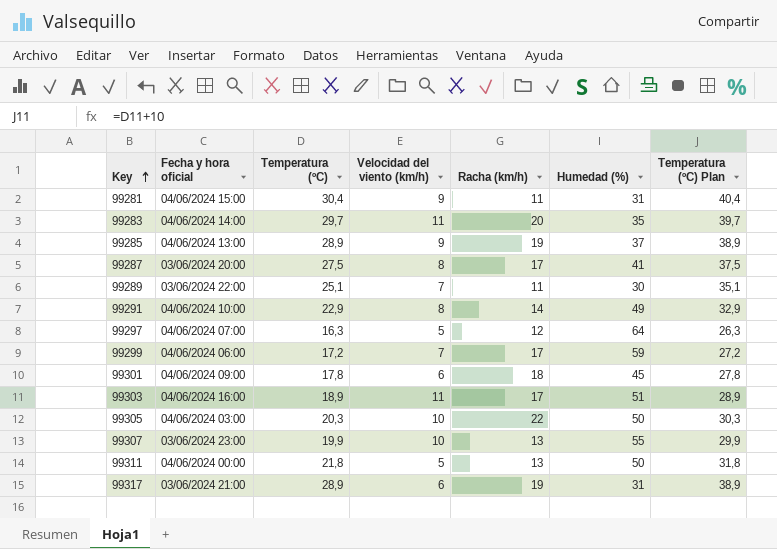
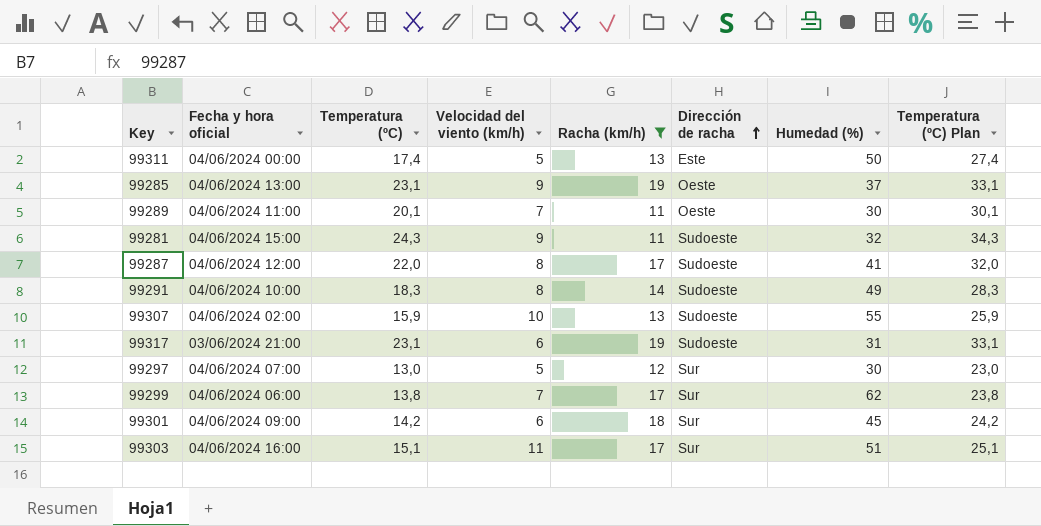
filter: none -> Racha (km/h) <= 19
row order: Key ascending -> Dirección de racha ascending
column Dirección de racha | position: none -> 6
99311 | Temperatura (ºC): 21,8 -> 17,4
99311 | Temperatura (ºC) Plan: 31,8 -> 27,4
99285 | Temperatura (ºC): 28,9 -> 23,1
99285 | Temperatura (ºC) Plan: 38,9 -> 33,1
99289 | Fecha y hora oficial: 03/06/2024 22:00 -> 04/06/2024 11:00
99289 | Temperatura (ºC): 25,1 -> 20,1
99289 | Temperatura (ºC) Plan: 35,1 -> 30,1
99281 | Temperatura (ºC): 30,4 -> 24,3
99281 | Humedad (%): 31 -> 32
99281 | Temperatura (ºC) Plan: 40,4 -> 34,3
99287 | Fecha y hora oficial: 03/06/2024 20:00 -> 04/06/2024 12:00
99287 | Temperatura (ºC): 27,5 -> 22,0
99287 | Temperatura (ºC) Plan: 37,5 -> 32,0
99291 | Temperatura (ºC): 22,9 -> 18,3
99291 | Temperatura (ºC) Plan: 32,9 -> 28,3
99307 | Fecha y hora oficial: 03/06/2024 23:00 -> 04/06/2024 02:00
99307 | Temperatura (ºC): 19,9 -> 15,9
99307 | Temperatura (ºC) Plan: 29,9 -> 25,9
99317 | Temperatura (ºC): 28,9 -> 23,1
99317 | Temperatura (ºC) Plan: 38,9 -> 33,1
99297 | Temperatura (ºC): 16,3 -> 13,0
99297 | Humedad (%): 64 -> 30
99297 | Temperatura (ºC) Plan: 26,3 -> 23,0
99299 | Temperatura (ºC): 17,2 -> 13,8
99299 | Humedad (%): 59 -> 62
99299 | Temperatura (ºC) Plan: 27,2 -> 23,8
99301 | Temperatura (ºC): 17,8 -> 14,2
99301 | Temperatura (ºC) Plan: 27,8 -> 24,2
99303 | Temperatura (ºC): 18,9 -> 15,1
99303 | Temperatura (ºC) Plan: 28,9 -> 25,1

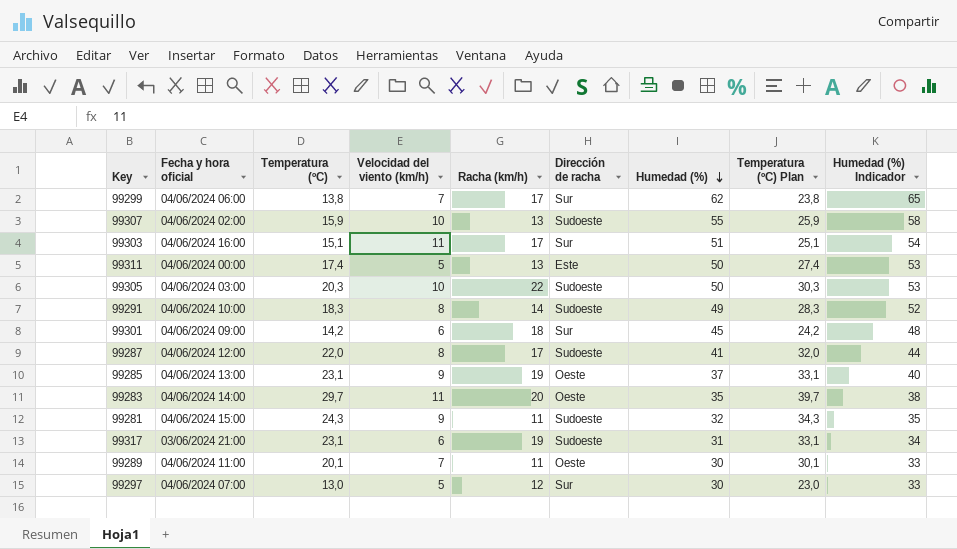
filter: Racha (km/h) <= 19 -> none
row order: Dirección de racha ascending -> Humedad (%) descending
column Humedad (%) Indicador | formula: none -> [Humedad (%)] + 3

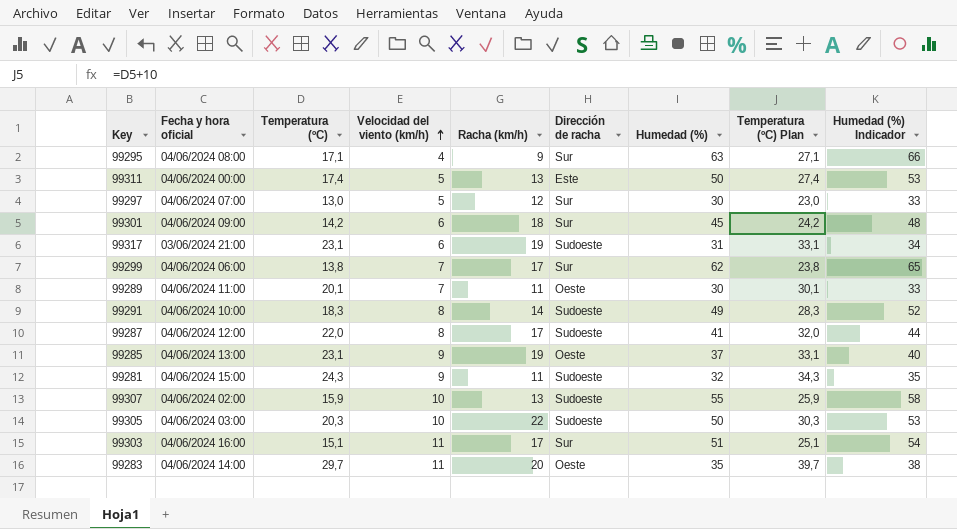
row order: Humedad (%) descending -> Velocidad del viento (km/h) ascending
row 99295: none -> 04/06/2024 08:00 | 17,1 | 4 | 9 | Sur | 63 | 27,1 | 66

